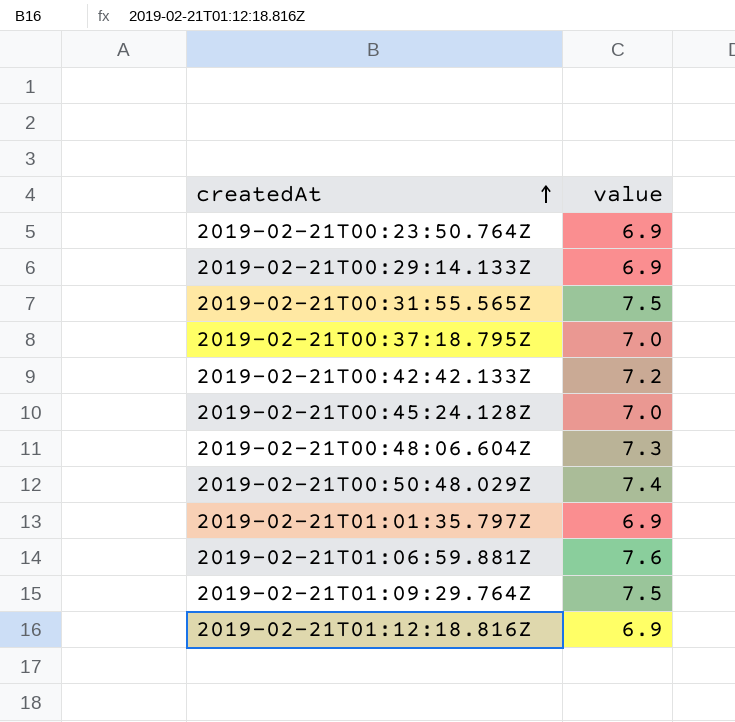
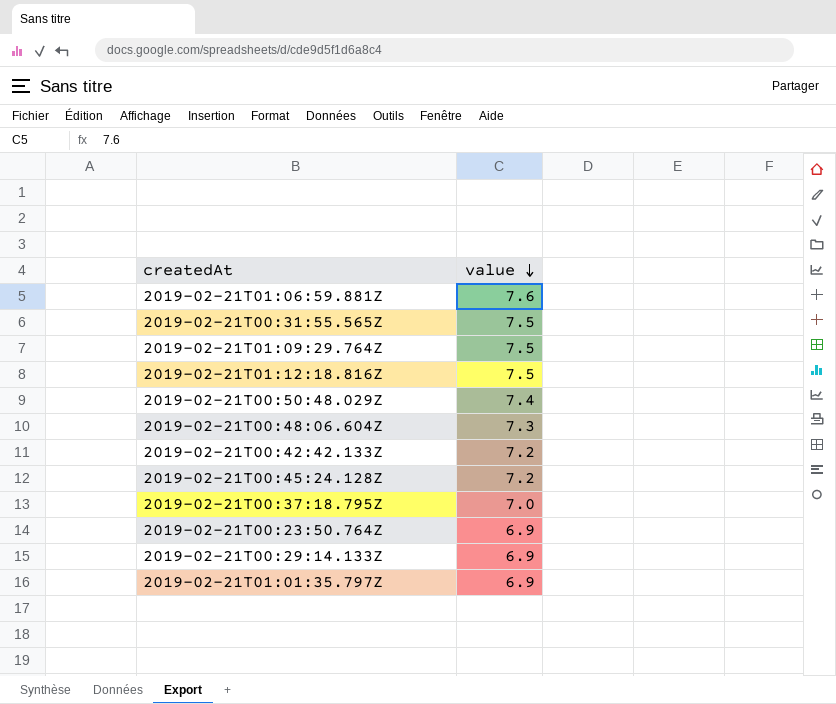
row order: createdAt ascending -> value descending
2019-02-21T01:12:18.816Z | value: 6.9 -> 7.5
2019-02-21T00:45:24.128Z | value: 7.0 -> 7.2

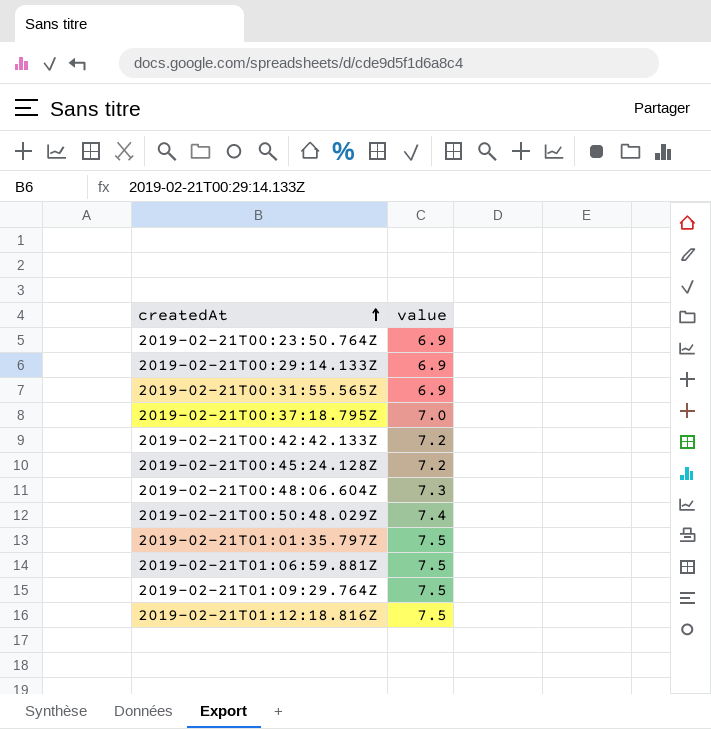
row order: value descending -> createdAt ascending
2019-02-21T00:31:55.565Z | value: 7.5 -> 6.9
2019-02-21T01:01:35.797Z | value: 6.9 -> 7.5
2019-02-21T01:06:59.881Z | value: 7.6 -> 7.5

